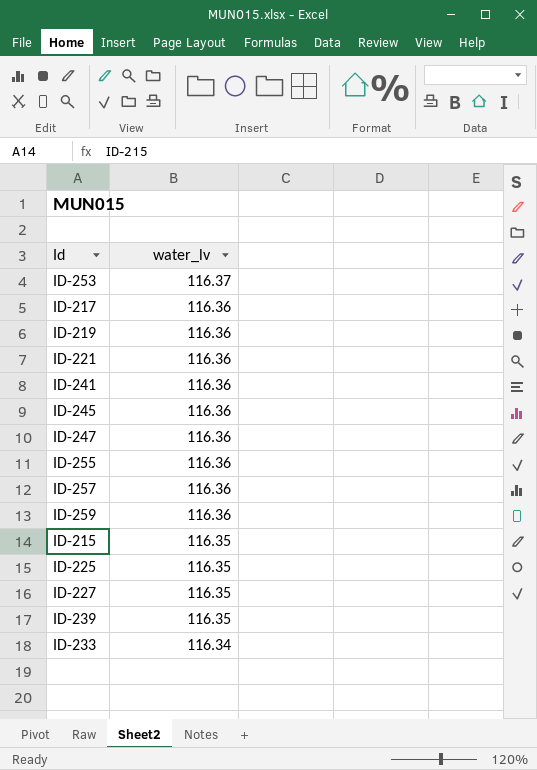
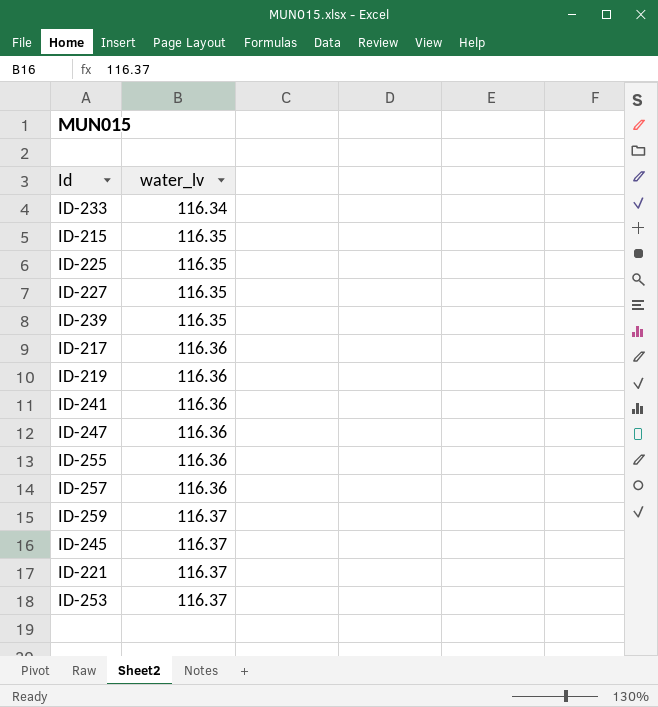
row order: water_lv descending -> water_lv ascending
ID-259 | water_lv: 116.36 -> 116.37
ID-245 | water_lv: 116.36 -> 116.37
ID-221 | water_lv: 116.36 -> 116.37

